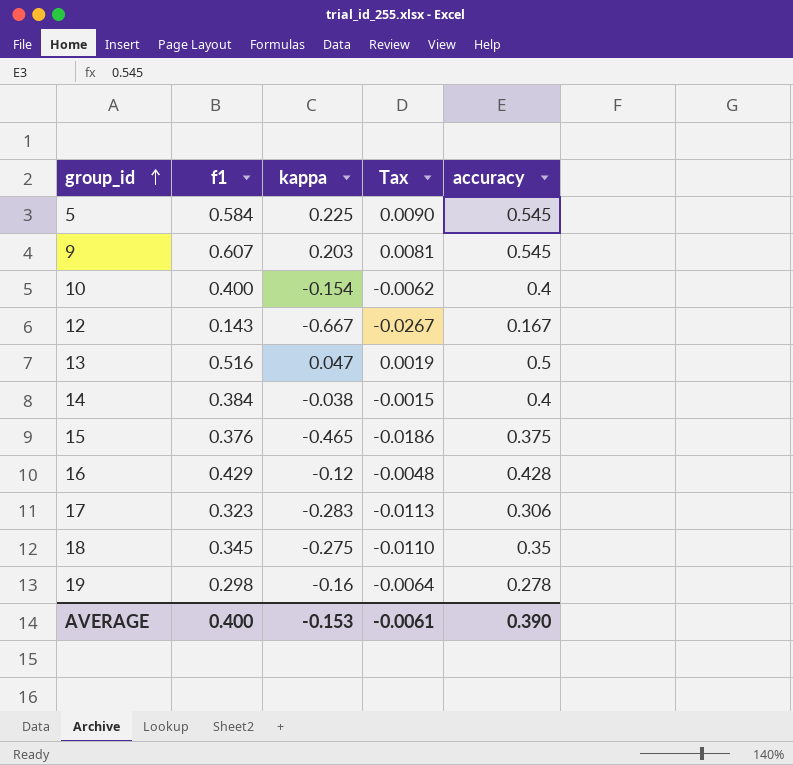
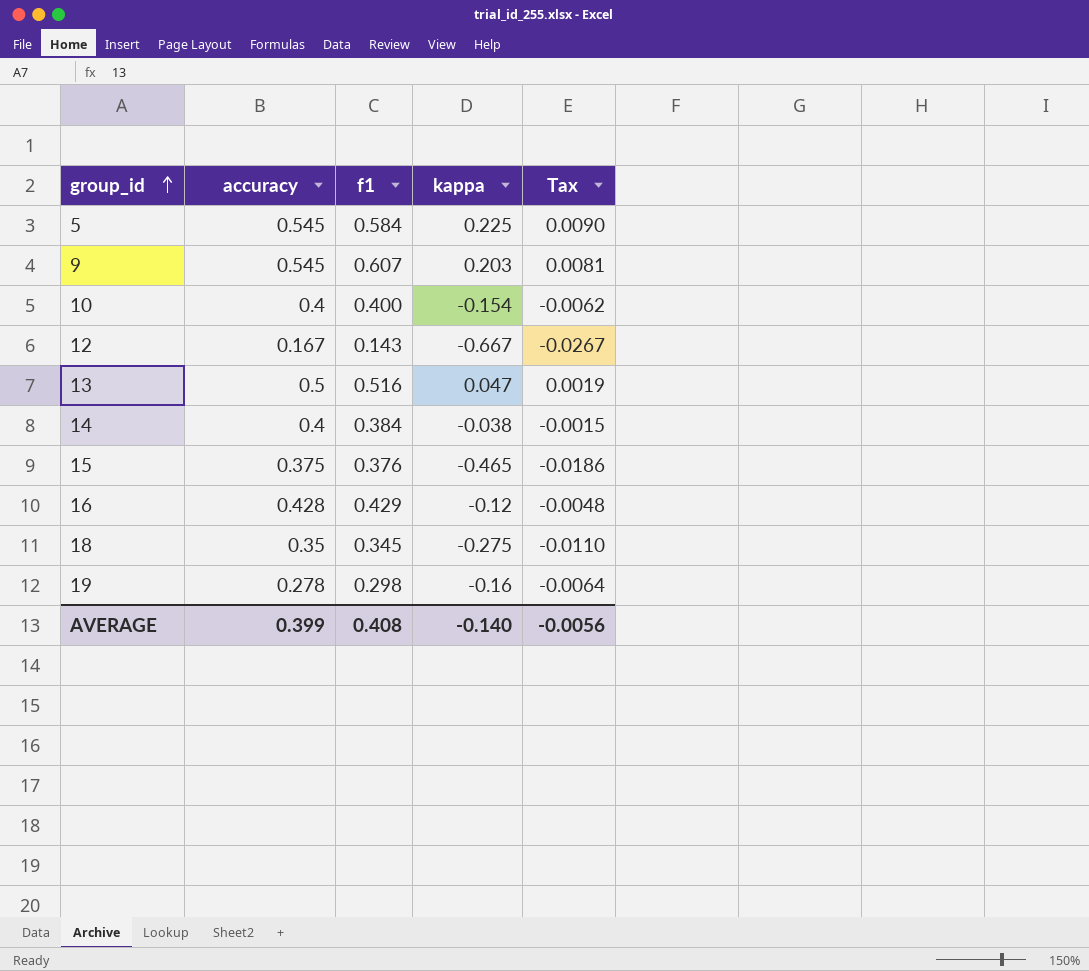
column accuracy | position: 5 -> 2
row 17: 0.323 | -0.283 | -0.0113 | 0.306 -> none
AVERAGE | accuracy: 0.390 -> 0.399
AVERAGE | f1: 0.400 -> 0.408
AVERAGE | kappa: -0.153 -> -0.140
AVERAGE | Tax: -0.0061 -> -0.0056

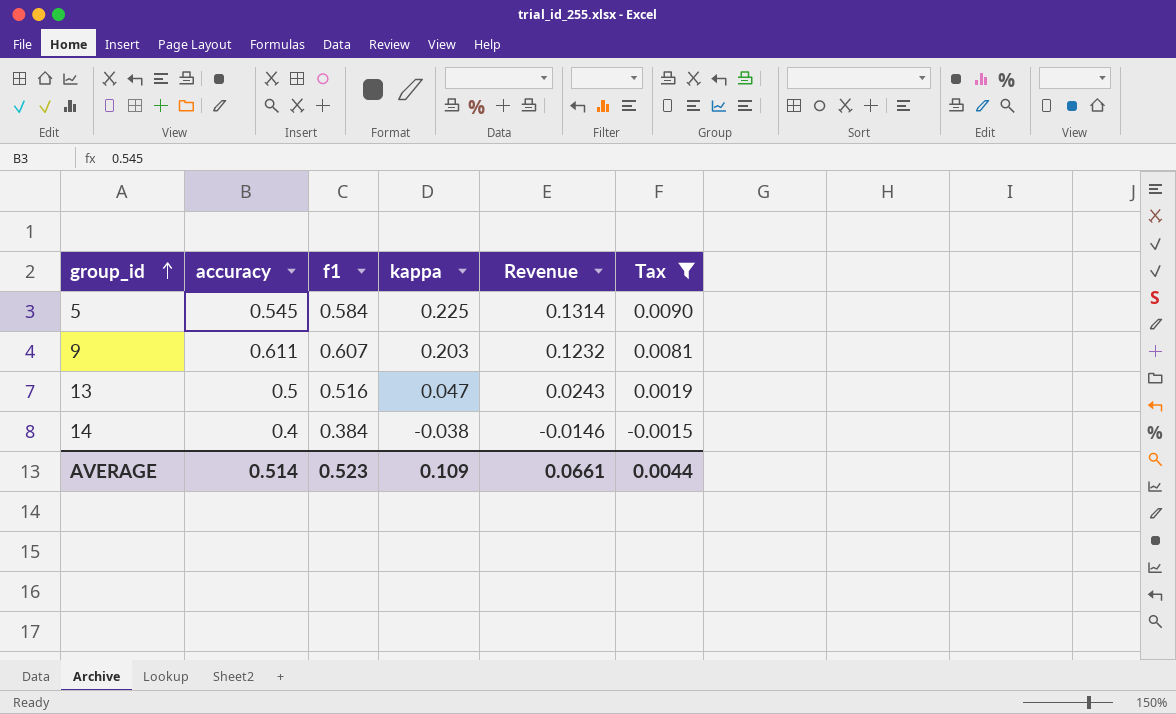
filter: none -> Tax >= -0.0015
column Revenue | formula: none -> [f1] * [kappa]
9 | accuracy: 0.545 -> 0.611
AVERAGE | accuracy: 0.399 -> 0.514
AVERAGE | f1: 0.408 -> 0.523
AVERAGE | kappa: -0.140 -> 0.109
AVERAGE | Tax: -0.0056 -> 0.0044

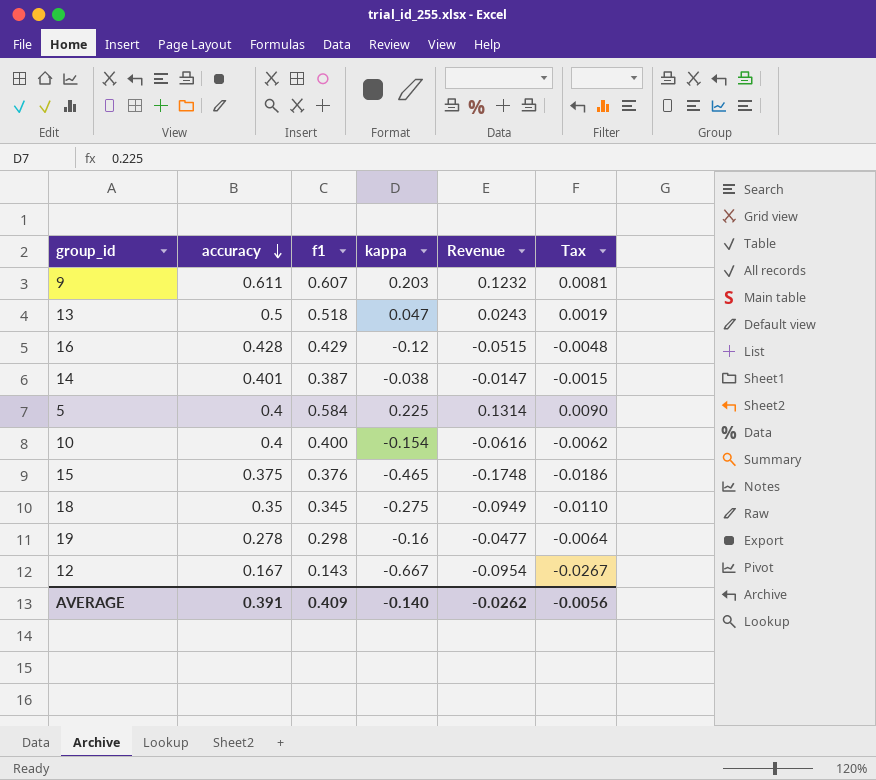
filter: Tax >= -0.0015 -> none
row order: group_id ascending -> accuracy descending
13 | f1: 0.516 -> 0.518
14 | accuracy: 0.4 -> 0.401
14 | f1: 0.384 -> 0.387
14 | Revenue: -0.0146 -> -0.0147
5 | accuracy: 0.545 -> 0.4
AVERAGE | accuracy: 0.514 -> 0.391
AVERAGE | f1: 0.523 -> 0.409
AVERAGE | kappa: 0.109 -> -0.140
AVERAGE | Revenue: 0.0661 -> -0.0262
AVERAGE | Tax: 0.0044 -> -0.0056

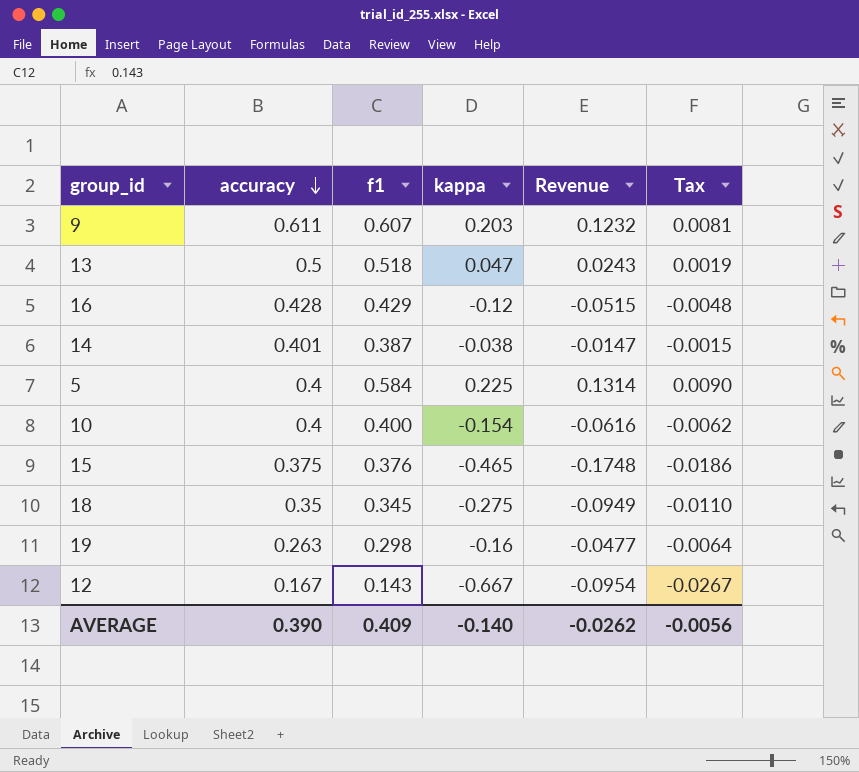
19 | accuracy: 0.278 -> 0.263
AVERAGE | accuracy: 0.391 -> 0.390

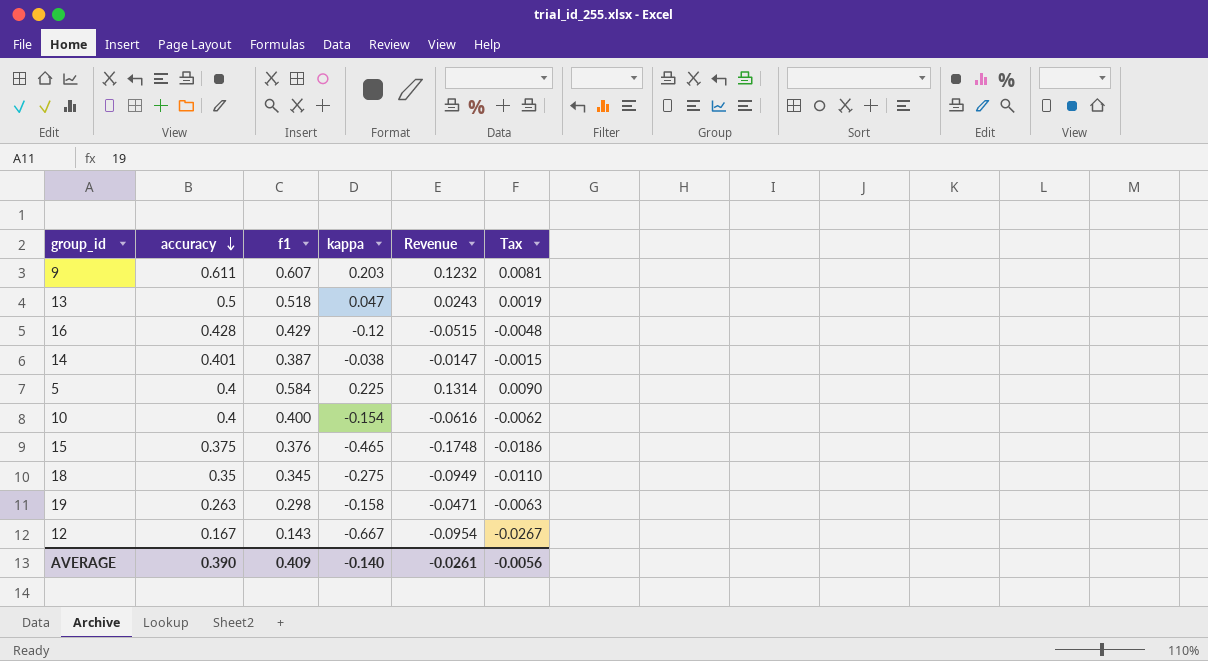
19 | kappa: -0.16 -> -0.158
19 | Revenue: -0.0477 -> -0.0471
19 | Tax: -0.0064 -> -0.0063
AVERAGE | Revenue: -0.0262 -> -0.0261

